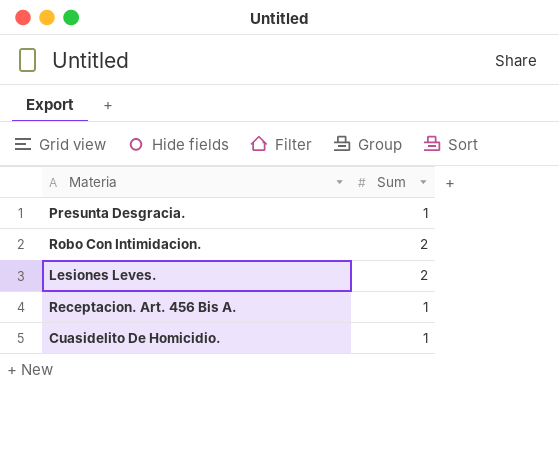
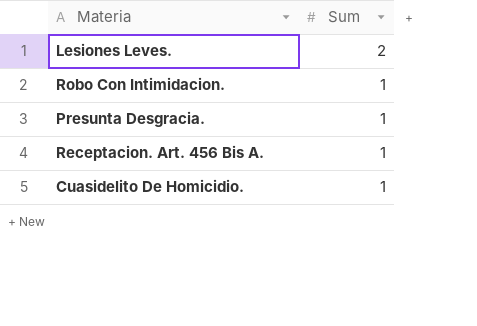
row order: none -> Sum descending
Robo Con Intimidacion. | Sum: 2 -> 1

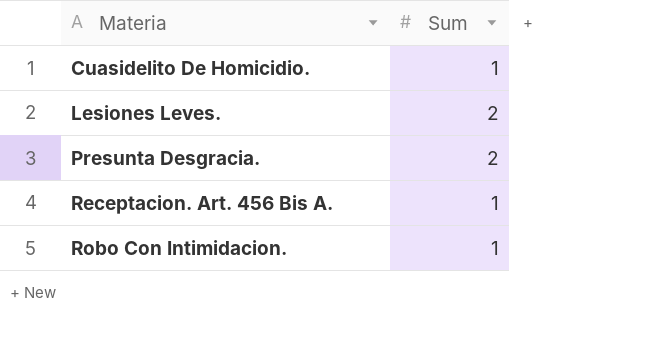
row order: Sum descending -> Materia ascending
Presunta Desgracia. | Sum: 1 -> 2

